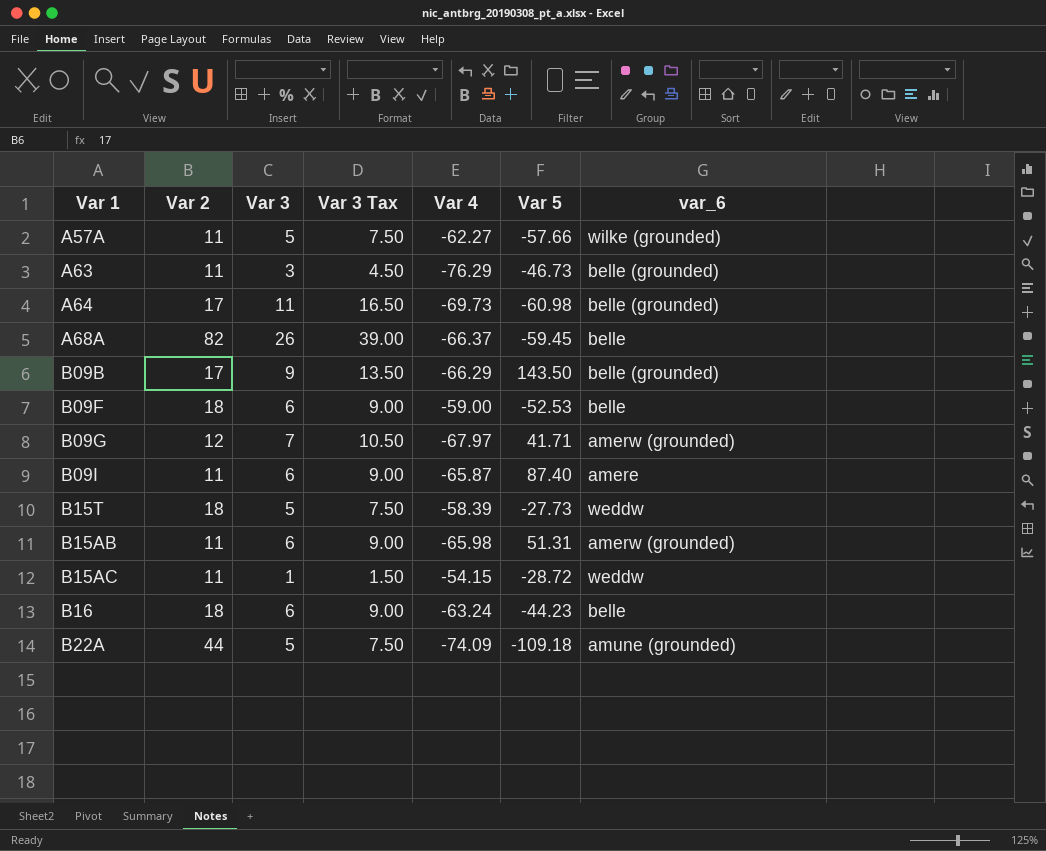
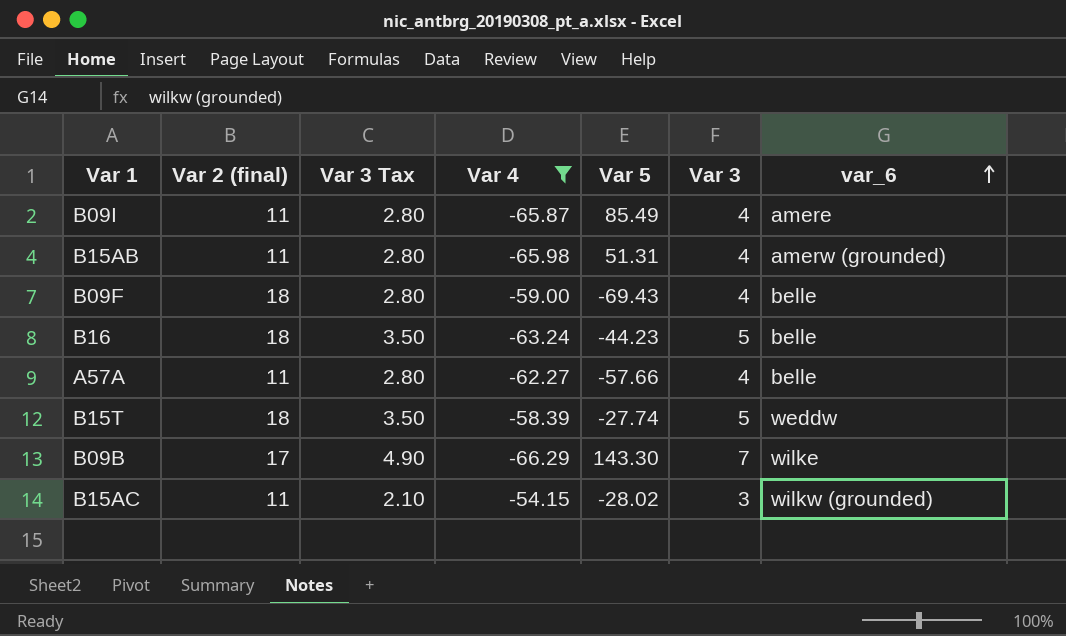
filter: none -> Var 4 >= -66.29
row order: none -> var_6 ascending
column name: Var 2 -> Var 2 (final)
column Var 3 Tax | formula: [Var 3] * 1.5 -> [Var 3] * 0.7
column Var 3 | position: 3 -> 6
B09I | Var 5: 87.40 -> 85.49
B09I | Var 3: 6 -> 4
B15AB | Var 3: 6 -> 4
B09F | Var 5: -52.53 -> -69.43
B09F | Var 3: 6 -> 4
B16 | Var 3: 6 -> 5
A57A | Var 3: 5 -> 4
A57A | var_6: wilke (grounded) -> belle
B15T | Var 5: -27.73 -> -27.74
B09B | Var 5: 143.50 -> 143.30
B09B | Var 3: 9 -> 7
B09B | var_6: belle (grounded) -> wilke
B15AC | Var 5: -28.72 -> -28.02
B15AC | Var 3: 1 -> 3
B15AC | var_6: weddw -> wilkw (grounded)

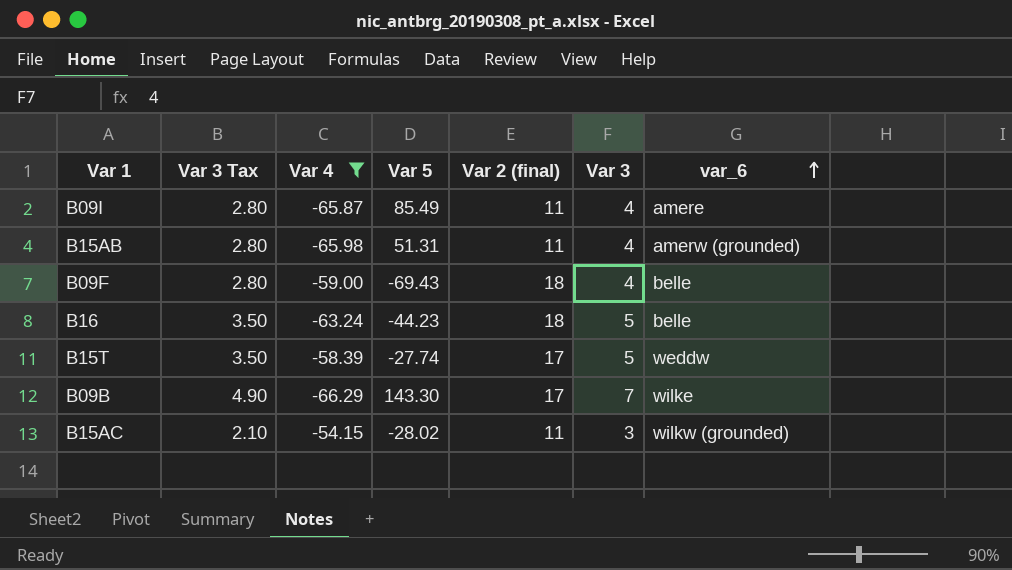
column Var 2 (final) | position: 2 -> 5
row A57A: 11 | 2.80 | -62.27 | -57.66 | 4 | belle -> none
B15T | Var 2 (final): 18 -> 17

